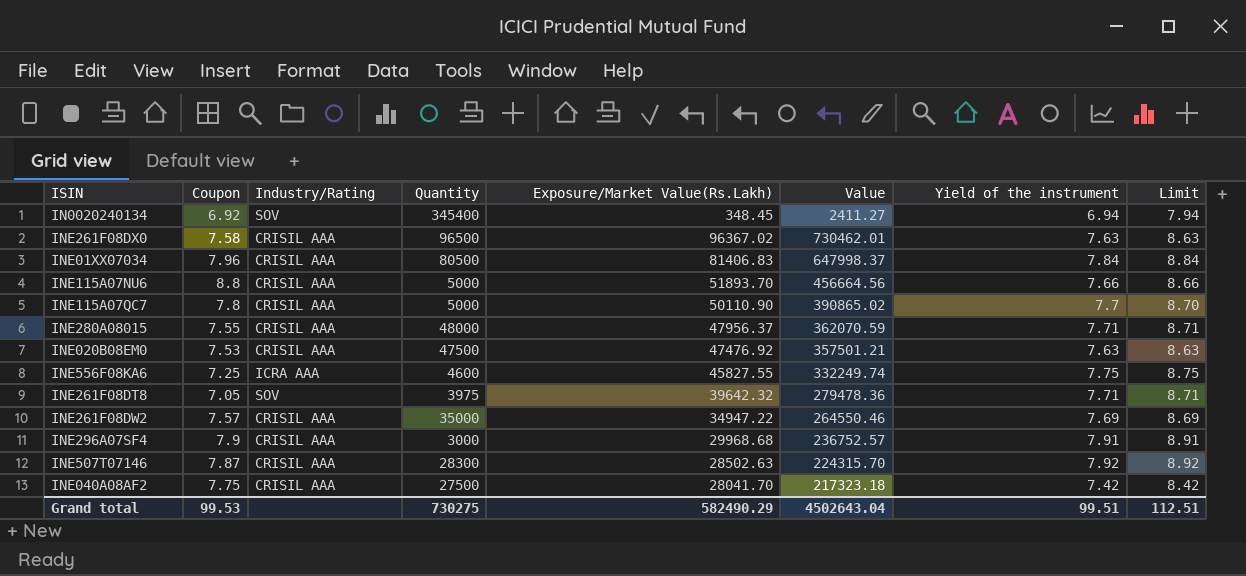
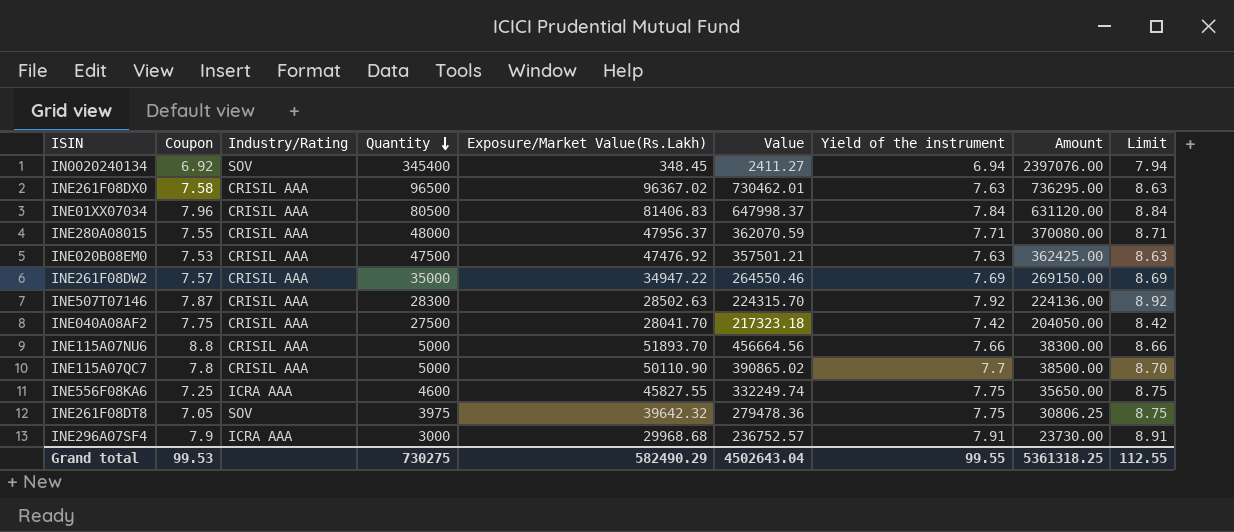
row order: none -> Quantity descending
column Amount | formula: none -> [Quantity] * [Yield of the instrument]
INE261F08DT8 | Yield of the instrument: 7.71 -> 7.75
INE261F08DT8 | Limit: 8.71 -> 8.75
INE296A07SF4 | Industry/Rating: CRISIL AAA -> ICRA AAA
Grand total | Yield of the instrument: 99.51 -> 99.55
Grand total | Limit: 112.51 -> 112.55

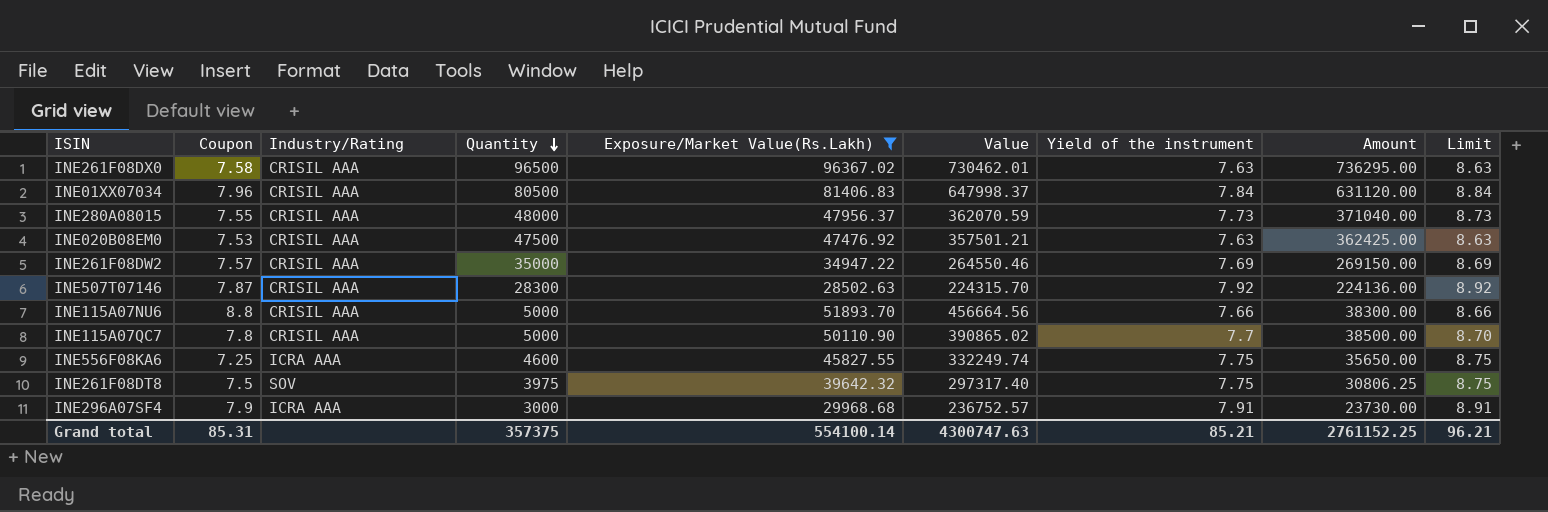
filter: none -> Exposure/Market Value(Rs.Lakh) >= 28502.63
INE280A08015 | Yield of the instrument: 7.71 -> 7.73
INE280A08015 | Amount: 370080.00 -> 371040.00
INE280A08015 | Limit: 8.71 -> 8.73
INE261F08DT8 | Coupon: 7.05 -> 7.5
INE261F08DT8 | Value: 279478.36 -> 297317.40
Grand total | Coupon: 99.53 -> 85.31
Grand total | Quantity: 730275 -> 357375
Grand total | Exposure/Market Value(Rs.Lakh): 582490.29 -> 554100.14
Grand total | Value: 4502643.04 -> 4300747.63
Grand total | Yield of the instrument: 99.55 -> 85.21
Grand total | Amount: 5361318.25 -> 2761152.25
Grand total | Limit: 112.55 -> 96.21

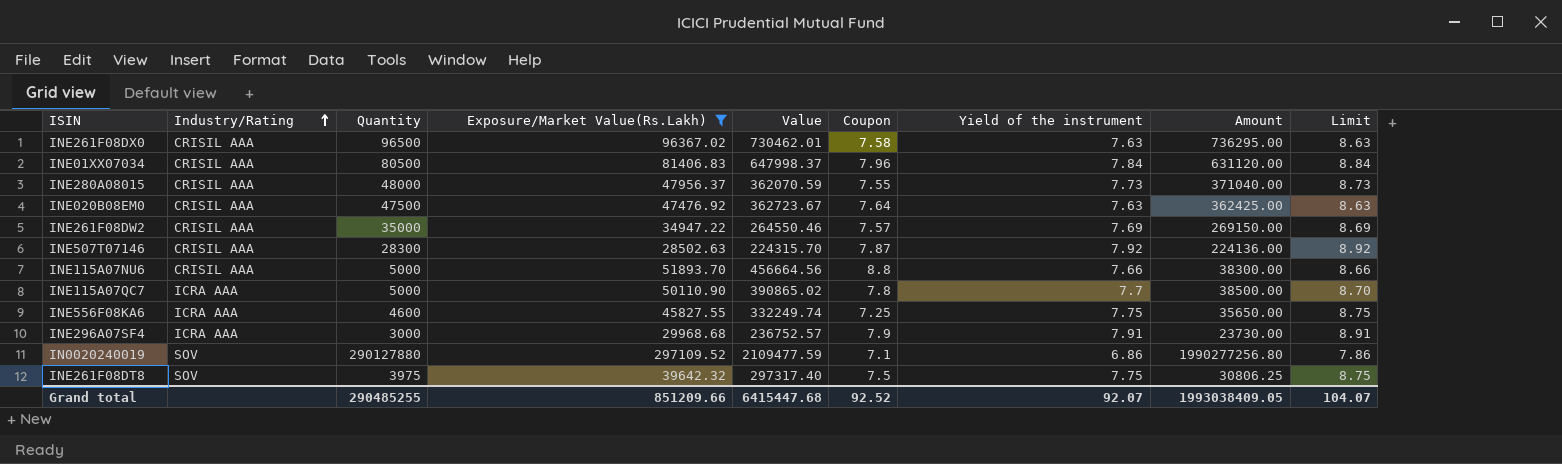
row order: Quantity descending -> Industry/Rating ascending
column Coupon | position: 2 -> 6
INE020B08EM0 | Value: 357501.21 -> 362723.67
INE020B08EM0 | Coupon: 7.53 -> 7.64
INE115A07QC7 | Industry/Rating: CRISIL AAA -> ICRA AAA
row IN0020240019: none -> SOV | 290127880 | 297109.52 | 2109477.59 | 7.1 | 6.86 | 1990277256.80 | 7.86
Grand total | Quantity: 357375 -> 290485255
Grand total | Exposure/Market Value(Rs.Lakh): 554100.14 -> 851209.66
Grand total | Value: 4300747.63 -> 6415447.68
Grand total | Coupon: 85.31 -> 92.52
Grand total | Yield of the instrument: 85.21 -> 92.07
Grand total | Amount: 2761152.25 -> 1993038409.05
Grand total | Limit: 96.21 -> 104.07

